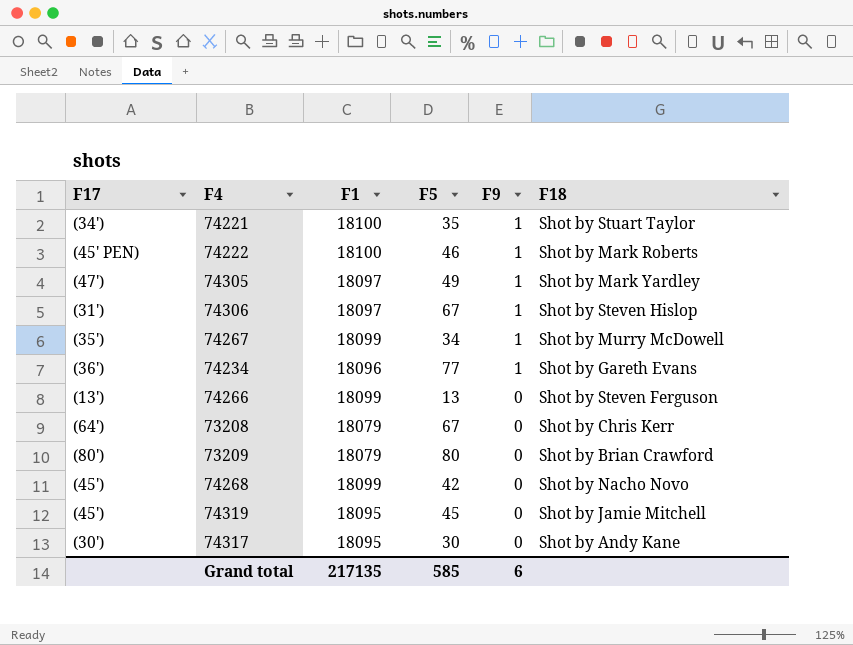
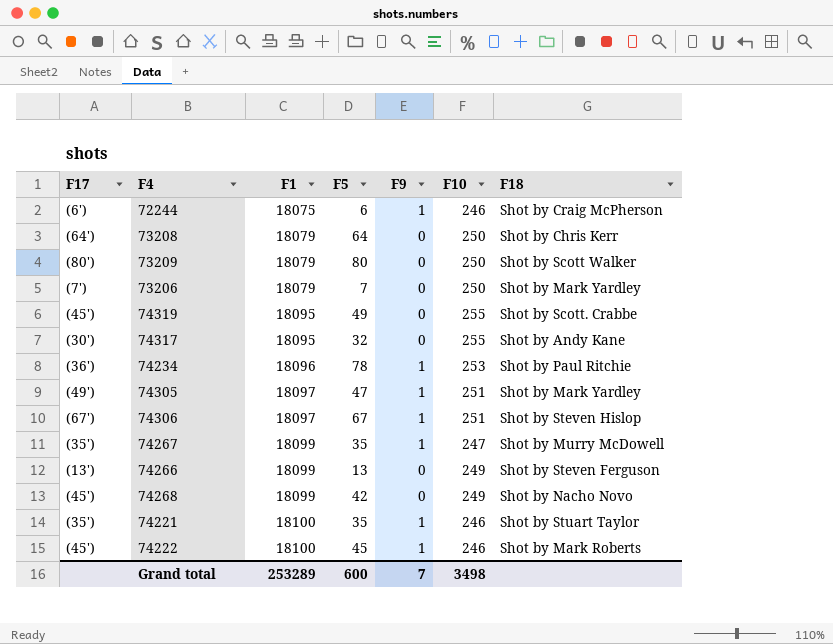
row order: F9 descending -> F1 ascending
column F10 | position: none -> 6
row 72244: none -> (6') | 18075 | 6 | 1 | 246 | Shot by Craig McPherson
73208 | F5: 67 -> 64
73209 | F18: Shot by Brian Crawford -> Shot by Scott Walker
row 73206: none -> (7') | 18079 | 7 | 0 | 250 | Shot by Mark Yardley
74319 | F5: 45 -> 49
74319 | F18: Shot by Jamie Mitchell -> Shot by Scott. Crabbe
74317 | F5: 30 -> 32
74234 | F5: 77 -> 78
74234 | F18: Shot by Gareth Evans -> Shot by Paul Ritchie
74305 | F17: (47') -> (49')
74305 | F5: 49 -> 47
74306 | F17: (31') -> (67')
74267 | F5: 34 -> 35
74221 | F17: (34') -> (35')
74222 | F17: (45' PEN) -> (45')
74222 | F5: 46 -> 45
Grand total | F1: 217135 -> 253289
Grand total | F5: 585 -> 600
Grand total | F9: 6 -> 7

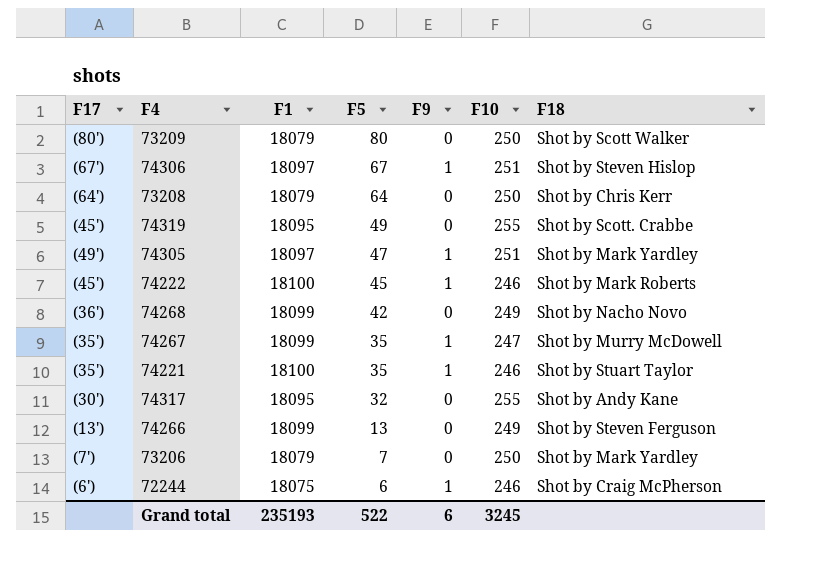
row order: F1 ascending -> F5 descending
row 74234: (36') | 18096 | 78 | 1 | 253 | Shot by Paul Ritchie -> none
74268 | F17: (45') -> (36')
Grand total | F1: 253289 -> 235193
Grand total | F5: 600 -> 522
Grand total | F9: 7 -> 6
Grand total | F10: 3498 -> 3245

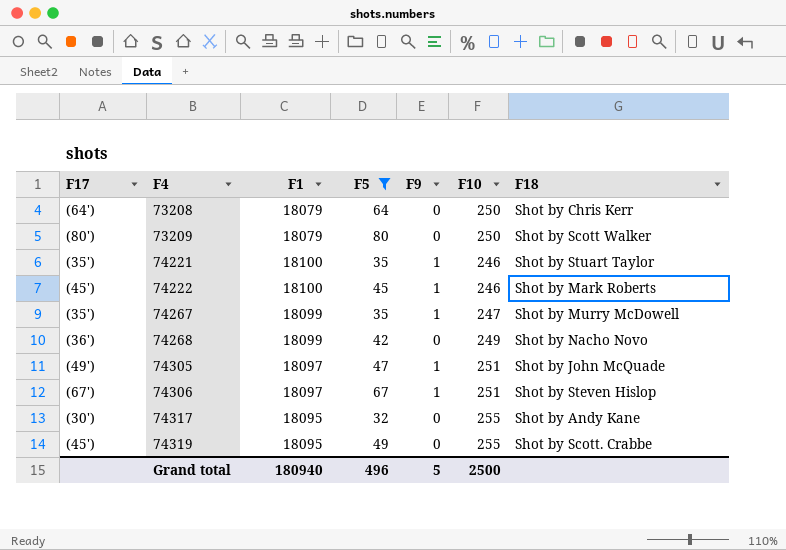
filter: none -> F5 >= 32
row order: F5 descending -> F4 ascending
74305 | F18: Shot by Mark Yardley -> Shot by John McQuade
Grand total | F1: 235193 -> 180940
Grand total | F5: 522 -> 496
Grand total | F9: 6 -> 5
Grand total | F10: 3245 -> 2500

